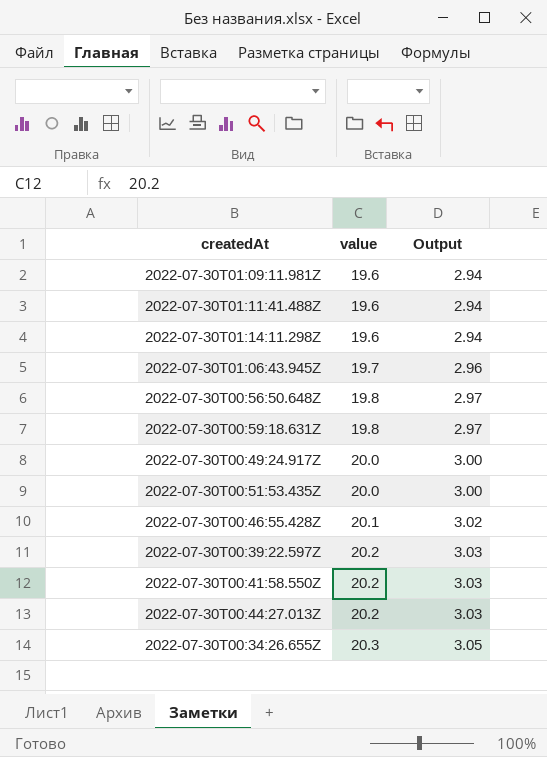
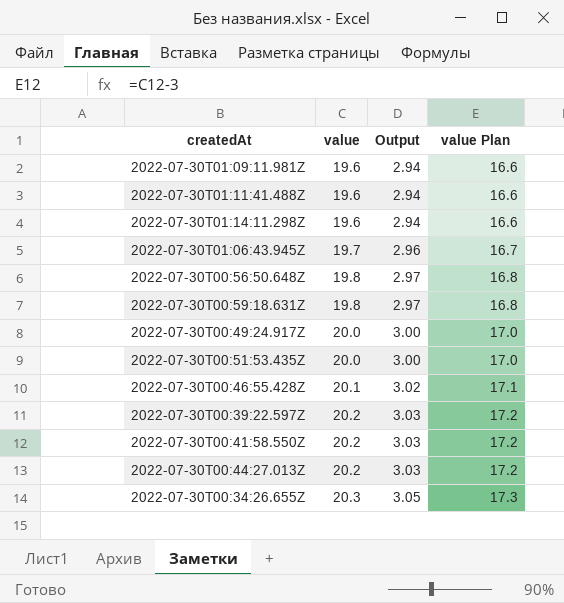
column value Plan | formula: none -> [value] - 3

